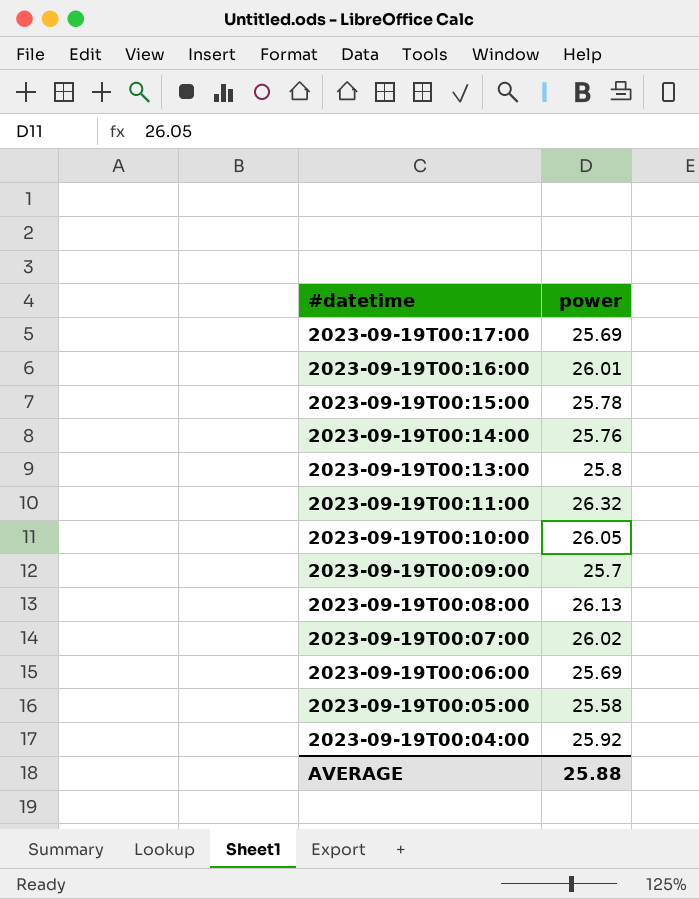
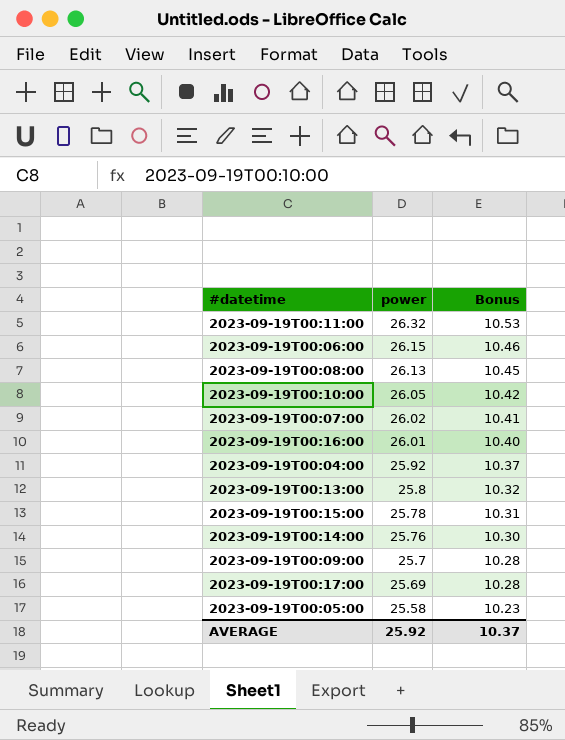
row order: #datetime descending -> power descending
column Bonus | formula: none -> [power] * 0.4
2023-09-19T00:06:00 | power: 25.69 -> 26.15
AVERAGE | power: 25.88 -> 25.92

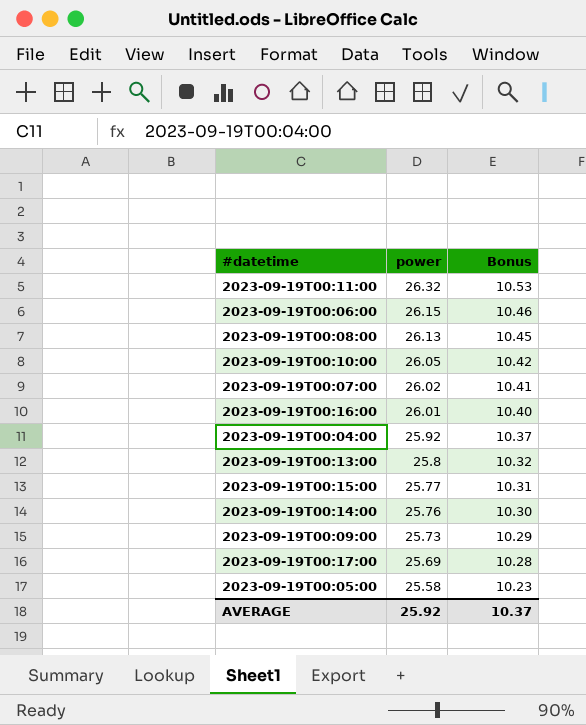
2023-09-19T00:15:00 | power: 25.78 -> 25.77
2023-09-19T00:09:00 | power: 25.7 -> 25.73
2023-09-19T00:09:00 | Bonus: 10.28 -> 10.29

